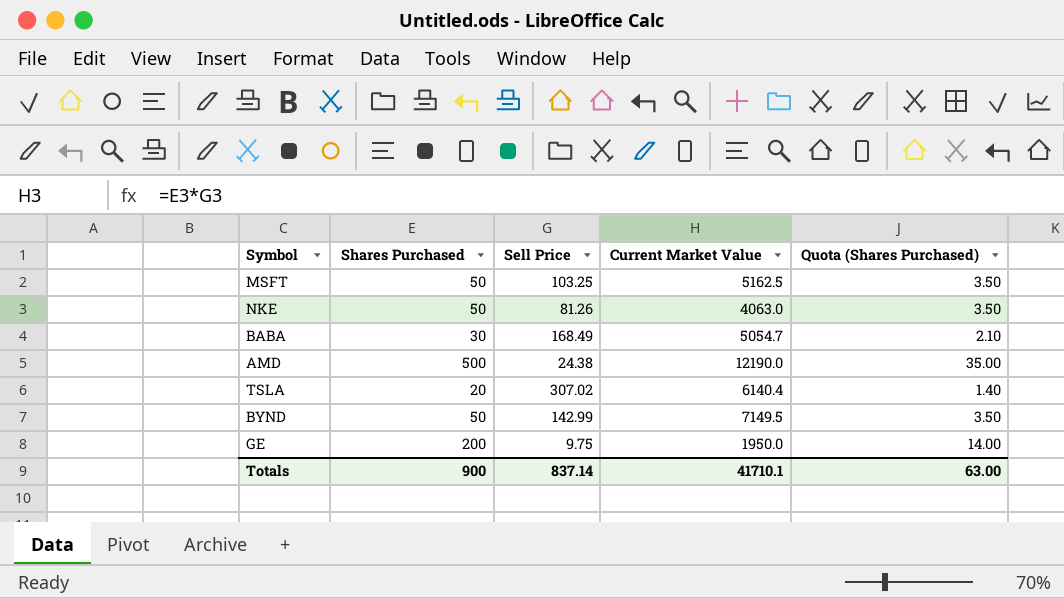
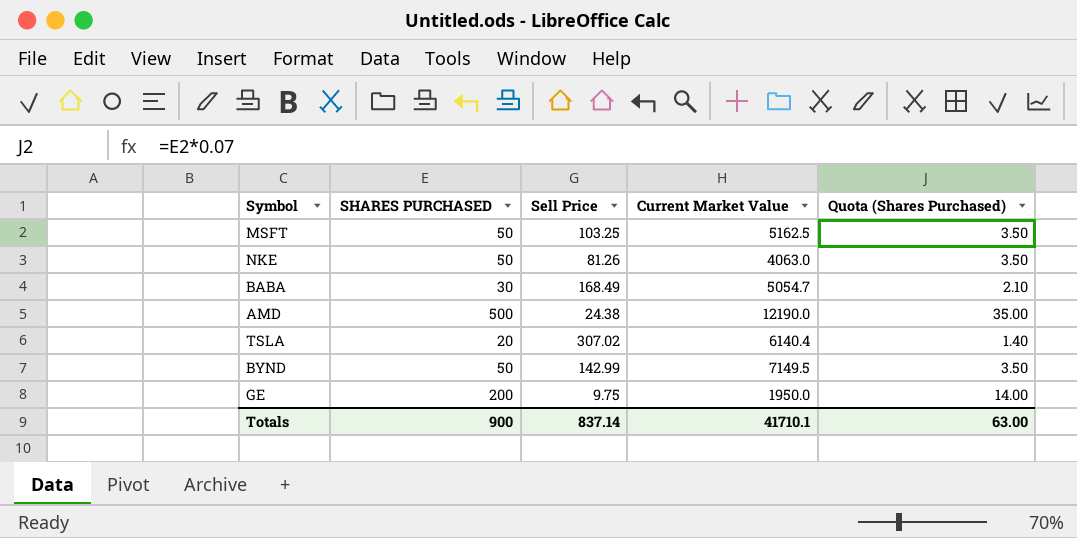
column name: Shares Purchased -> SHARES PURCHASED

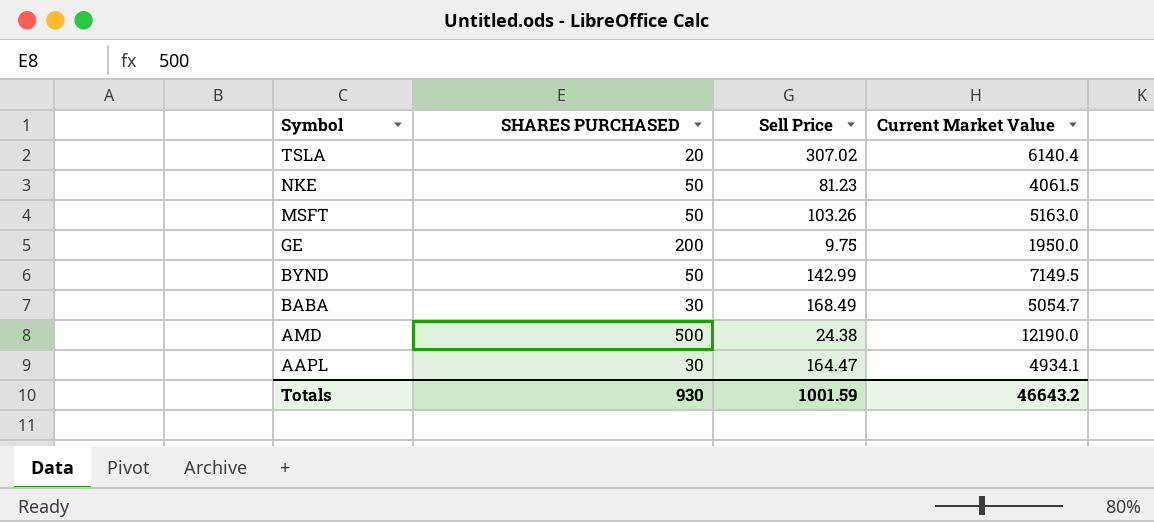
row order: none -> Symbol descending
column Quota (Shares Purchased) | formula: [SHARES PURCHASED] * 0.07 -> none
NKE | Sell Price: 81.26 -> 81.23
NKE | Current Market Value: 4063.0 -> 4061.5
MSFT | Sell Price: 103.25 -> 103.26
MSFT | Current Market Value: 5162.5 -> 5163.0
row AAPL: none -> 30 | 164.47 | 4934.1
Totals | SHARES PURCHASED: 900 -> 930
Totals | Sell Price: 837.14 -> 1001.59
Totals | Current Market Value: 41710.1 -> 46643.2

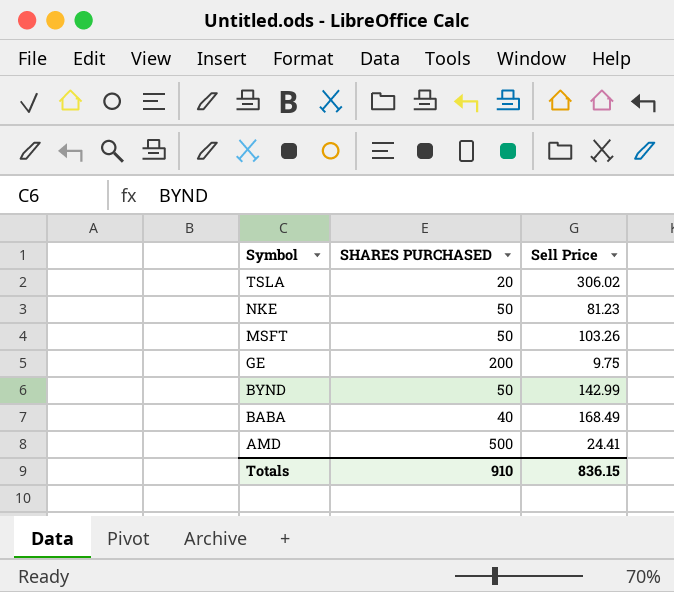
column Current Market Value | formula: [SHARES PURCHASED] * [Sell Price] -> none
row AAPL: 30 | 164.47 | 4934.1 -> none
TSLA | Sell Price: 307.02 -> 306.02
BABA | SHARES PURCHASED: 30 -> 40
AMD | Sell Price: 24.38 -> 24.41
Totals | SHARES PURCHASED: 930 -> 910
Totals | Sell Price: 1001.59 -> 836.15

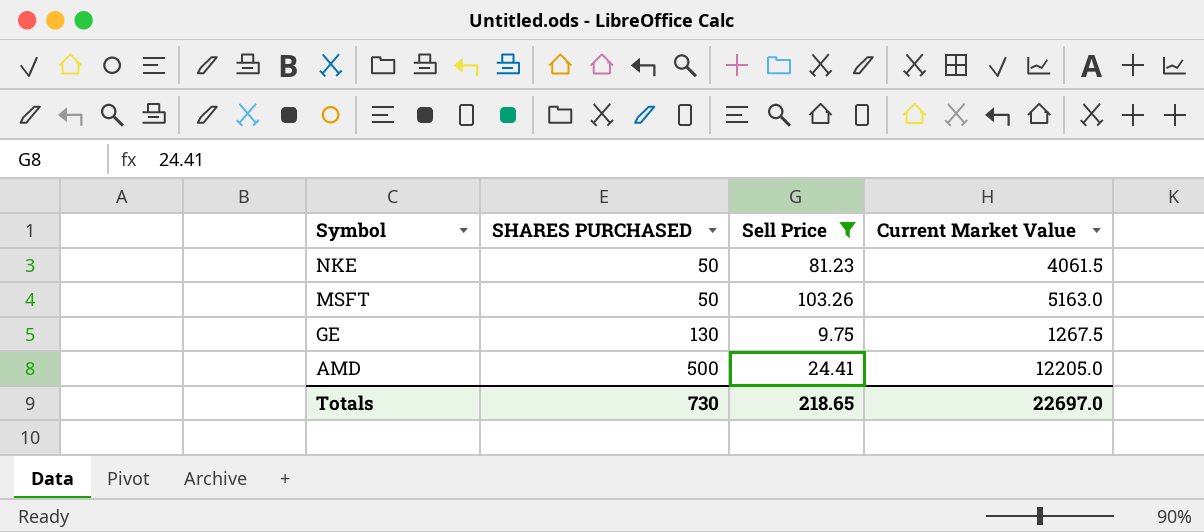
filter: none -> Sell Price <= 103.26
column Current Market Value | formula: none -> [SHARES PURCHASED] * [Sell Price]
GE | SHARES PURCHASED: 200 -> 130
Totals | SHARES PURCHASED: 910 -> 730
Totals | Sell Price: 836.15 -> 218.65

